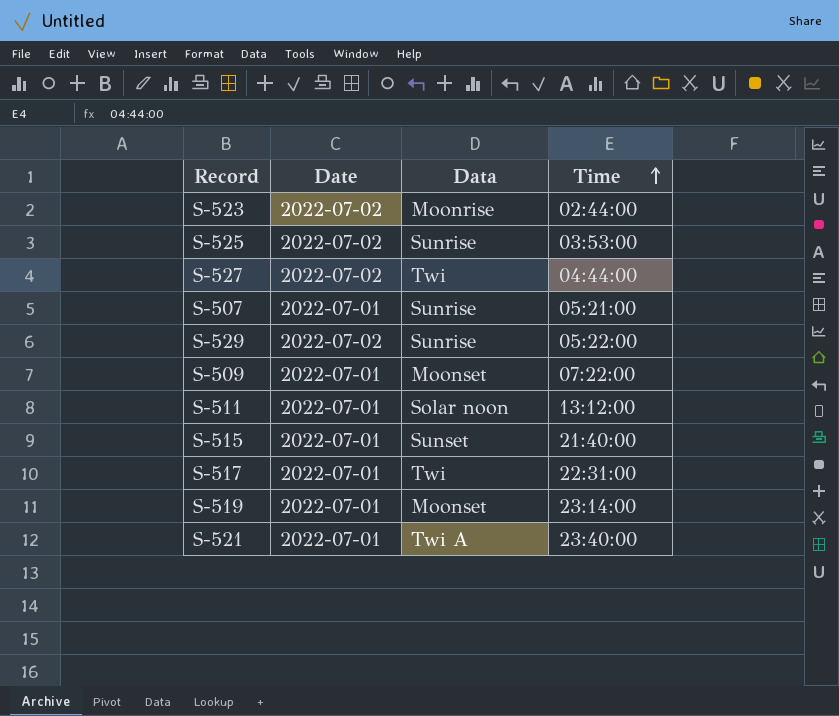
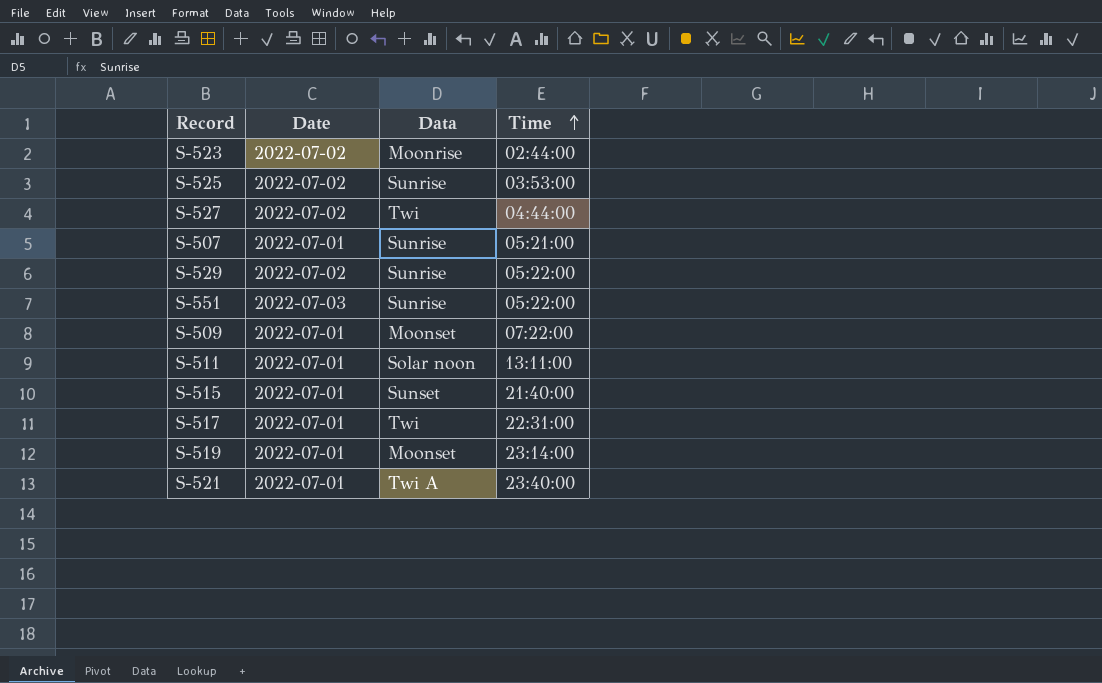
row S-551: none -> 2022-07-03 | Sunrise | 05:22:00
S-511 | Time: 13:12:00 -> 13:11:00

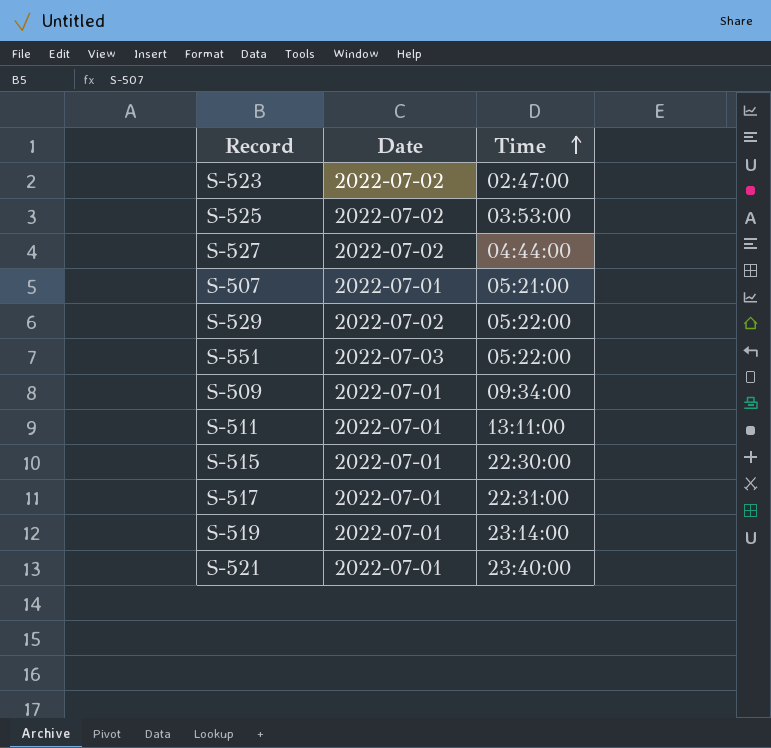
column Data | position: 3 -> none
S-523 | Time: 02:44:00 -> 02:47:00
S-509 | Time: 07:22:00 -> 09:34:00
S-515 | Time: 21:40:00 -> 22:30:00

